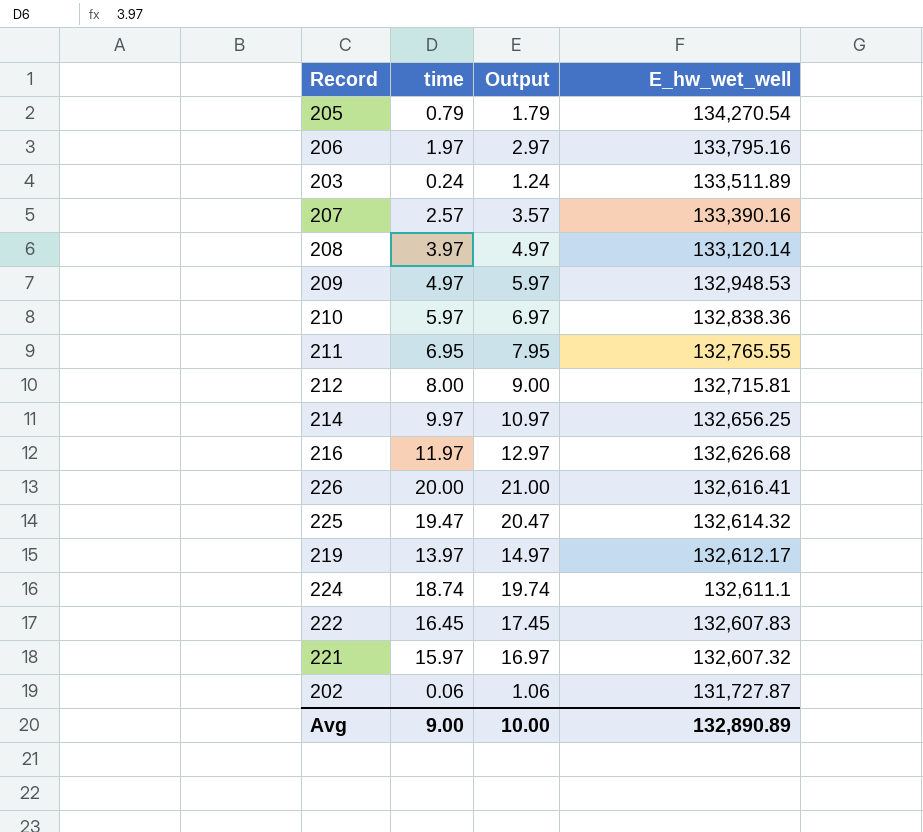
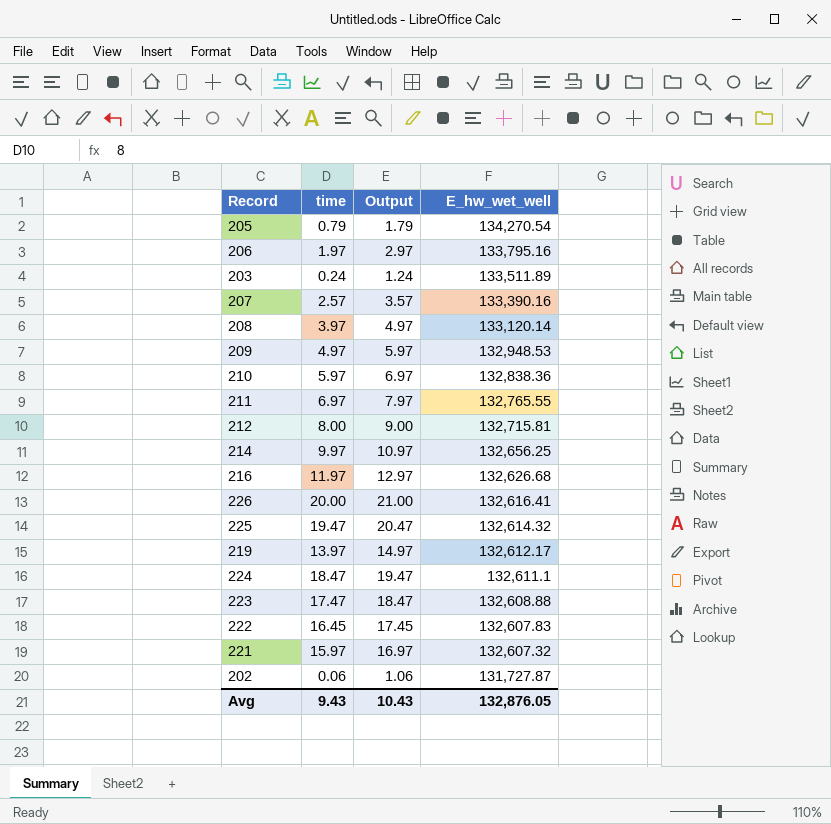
211 | time: 6.95 -> 6.97
211 | Output: 7.95 -> 7.97
224 | time: 18.74 -> 18.47
224 | Output: 19.74 -> 19.47
row 223: none -> 17.47 | 18.47 | 132,608.88
Avg | time: 9.00 -> 9.43
Avg | Output: 10.00 -> 10.43
Avg | E_hw_wet_well: 132,890.89 -> 132,876.05

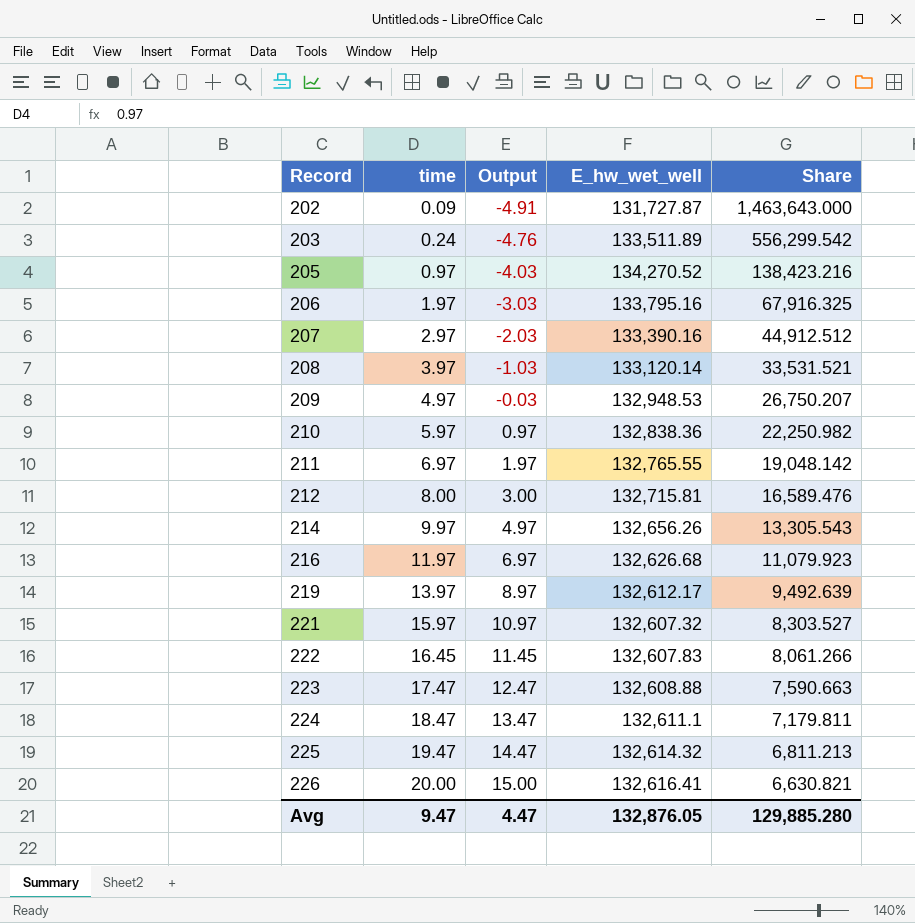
row order: E_hw_wet_well descending -> Record ascending
column Output | formula: [time] + 1 -> [time] - 5
column Share | formula: none -> [E_hw_wet_well] / [time]
202 | time: 0.06 -> 0.09
205 | time: 0.79 -> 0.97
205 | E_hw_wet_well: 134,270.54 -> 134,270.52
207 | time: 2.57 -> 2.97
214 | E_hw_wet_well: 132,656.25 -> 132,656.26
Avg | time: 9.43 -> 9.47
Avg | Output: 10.43 -> 4.47

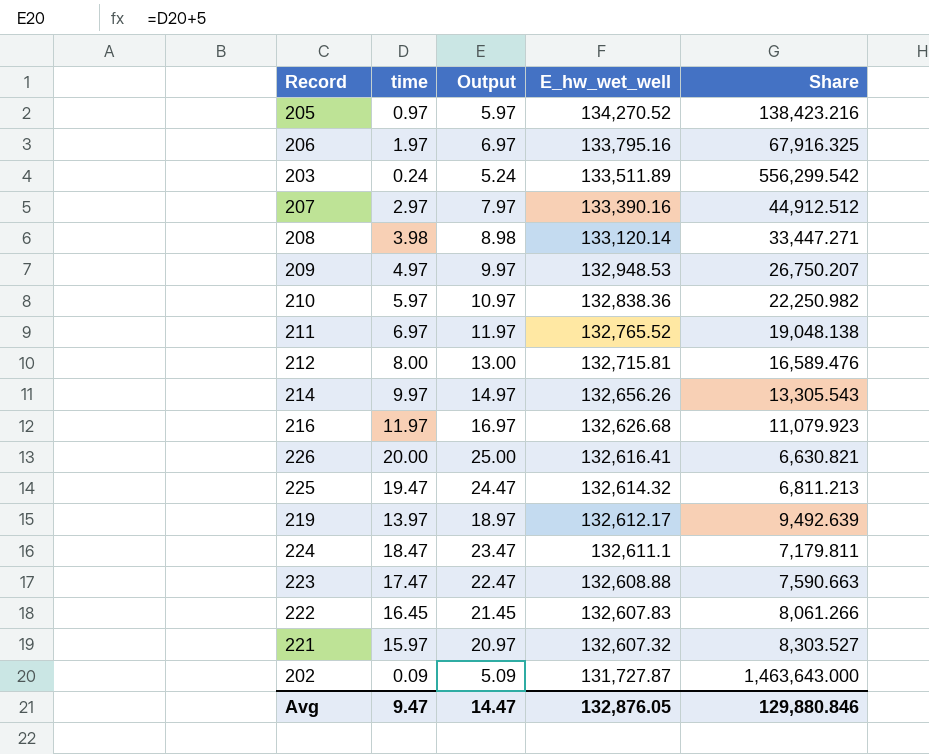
row order: Record ascending -> E_hw_wet_well descending
column Output | formula: [time] - 5 -> [time] + 5
208 | time: 3.97 -> 3.98
208 | Share: 33,531.521 -> 33,447.271
211 | E_hw_wet_well: 132,765.55 -> 132,765.52
211 | Share: 19,048.142 -> 19,048.138
Avg | Output: 4.47 -> 14.47
Avg | Share: 129,885.280 -> 129,880.846

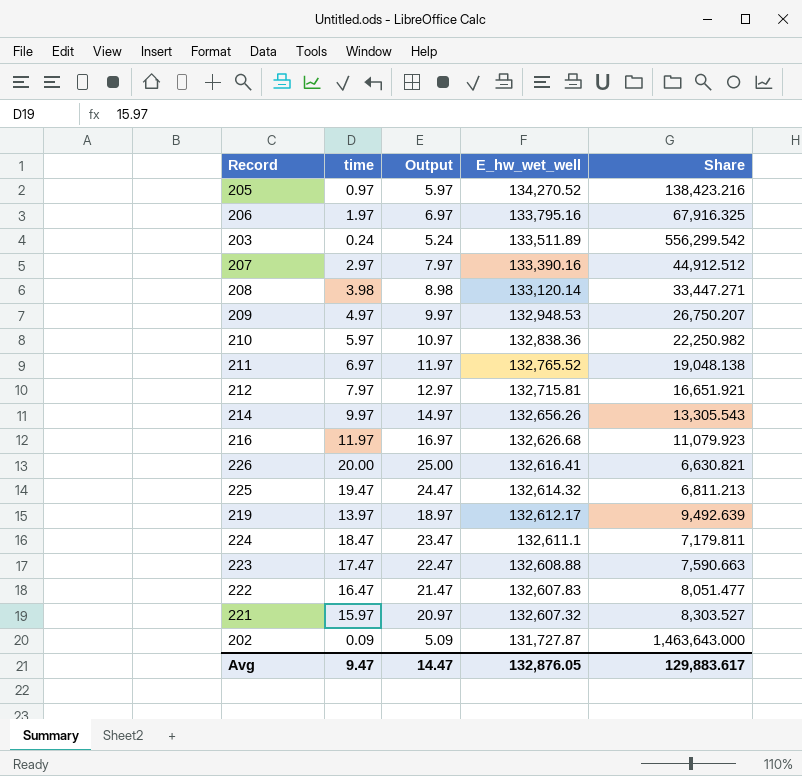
212 | time: 8.00 -> 7.97
212 | Output: 13.00 -> 12.97
212 | Share: 16,589.476 -> 16,651.921
222 | time: 16.45 -> 16.47
222 | Output: 21.45 -> 21.47
222 | Share: 8,061.266 -> 8,051.477
Avg | Share: 129,880.846 -> 129,883.617

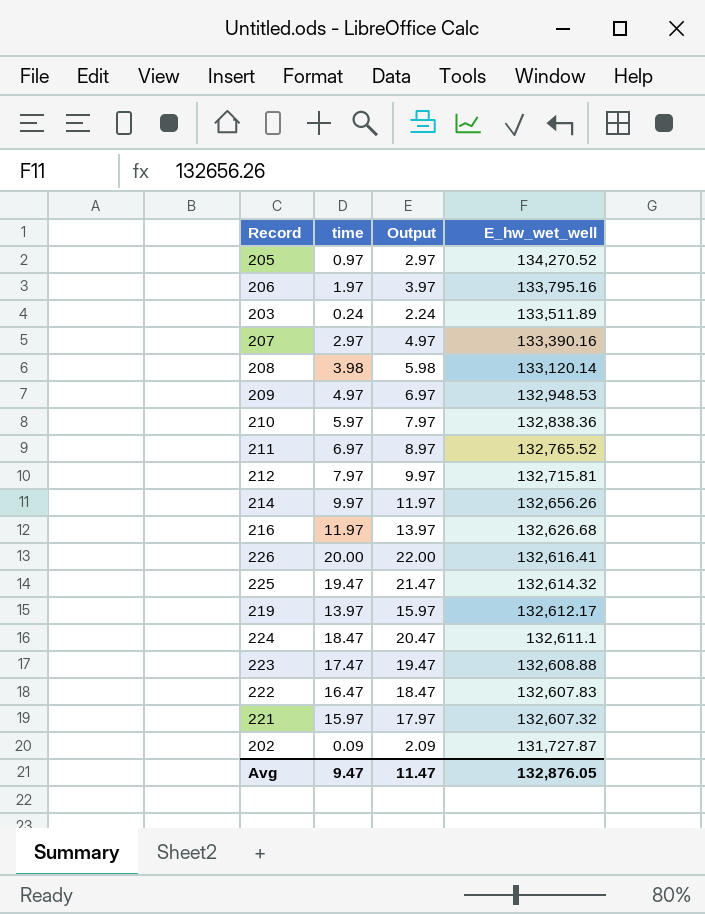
column Share | formula: [E_hw_wet_well] / [time] -> none
column Output | formula: [time] + 5 -> [time] + 2
Avg | Output: 14.47 -> 11.47

